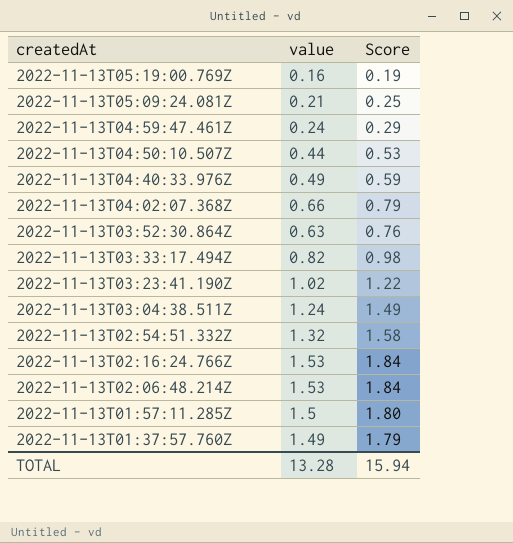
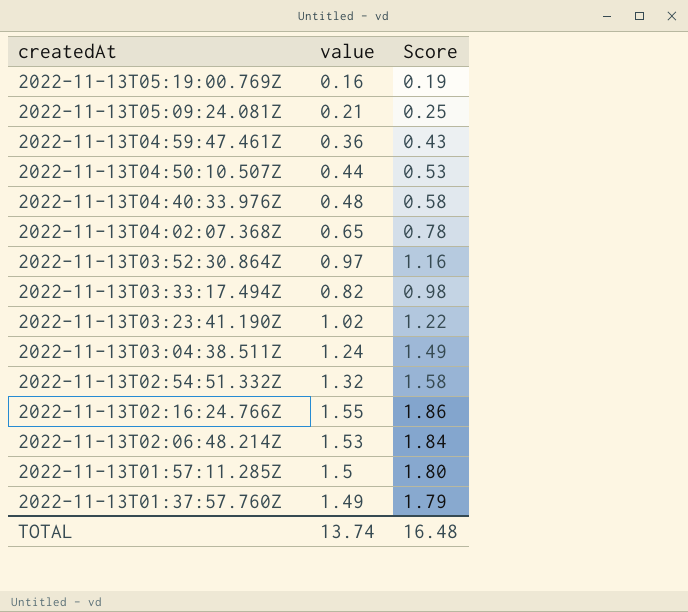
2022-11-13T04:59:47.461Z | value: 0.24 -> 0.36
2022-11-13T04:59:47.461Z | Score: 0.29 -> 0.43
2022-11-13T04:40:33.976Z | value: 0.49 -> 0.48
2022-11-13T04:40:33.976Z | Score: 0.59 -> 0.58
2022-11-13T04:02:07.368Z | value: 0.66 -> 0.65
2022-11-13T04:02:07.368Z | Score: 0.79 -> 0.78
2022-11-13T03:52:30.864Z | value: 0.63 -> 0.97
2022-11-13T03:52:30.864Z | Score: 0.76 -> 1.16
2022-11-13T02:16:24.766Z | value: 1.53 -> 1.55
2022-11-13T02:16:24.766Z | Score: 1.84 -> 1.86
TOTAL | value: 13.28 -> 13.74
TOTAL | Score: 15.94 -> 16.48

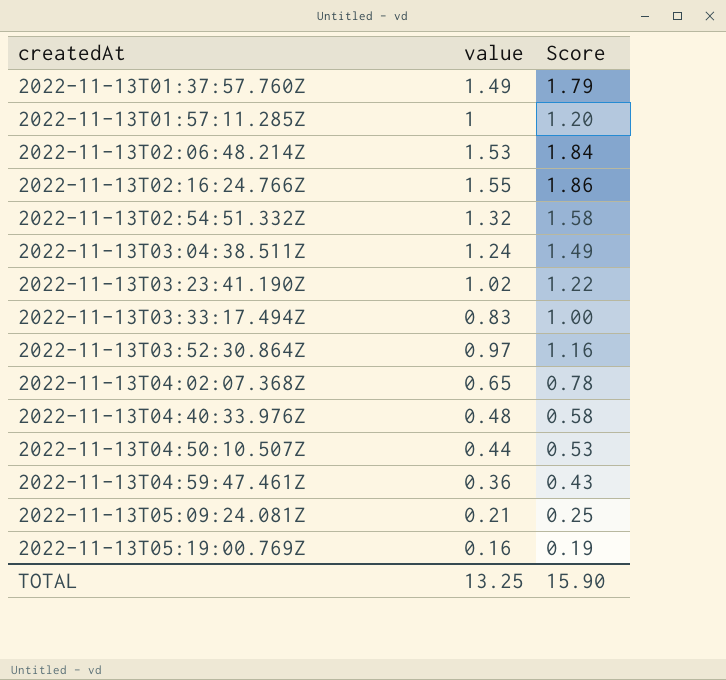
row order: createdAt descending -> createdAt ascending
2022-11-13T01:57:11.285Z | value: 1.5 -> 1
2022-11-13T01:57:11.285Z | Score: 1.80 -> 1.20
2022-11-13T03:33:17.494Z | value: 0.82 -> 0.83
2022-11-13T03:33:17.494Z | Score: 0.98 -> 1.00
TOTAL | value: 13.74 -> 13.25
TOTAL | Score: 16.48 -> 15.90

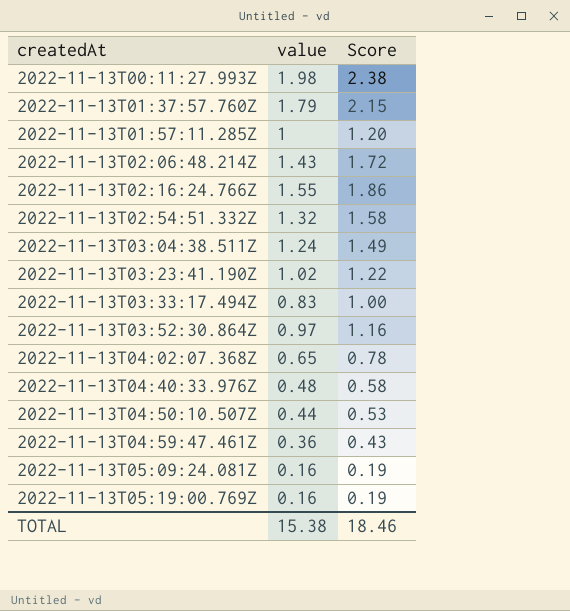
row 2022-11-13T00:11:27.993Z: none -> 1.98 | 2.38
2022-11-13T01:37:57.760Z | value: 1.49 -> 1.79
2022-11-13T01:37:57.760Z | Score: 1.79 -> 2.15
2022-11-13T02:06:48.214Z | value: 1.53 -> 1.43
2022-11-13T02:06:48.214Z | Score: 1.84 -> 1.72
2022-11-13T05:09:24.081Z | value: 0.21 -> 0.16
2022-11-13T05:09:24.081Z | Score: 0.25 -> 0.19
TOTAL | value: 13.25 -> 15.38
TOTAL | Score: 15.90 -> 18.46

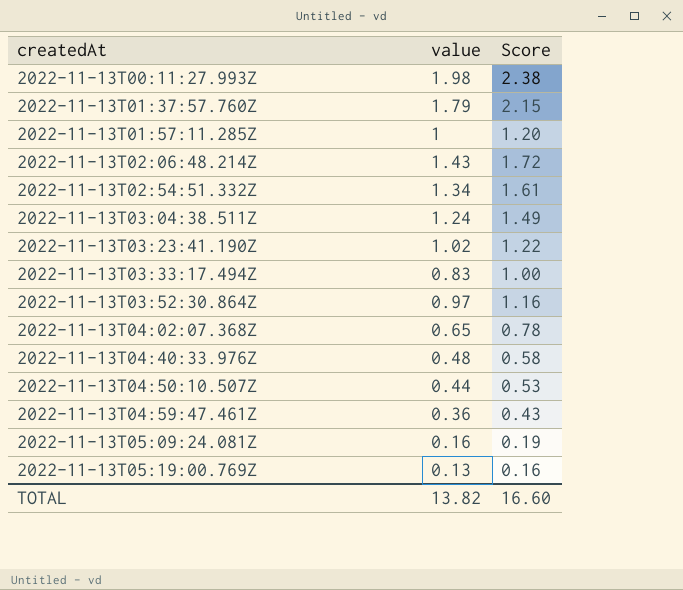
row 2022-11-13T02:16:24.766Z: 1.55 | 1.86 -> none
2022-11-13T02:54:51.332Z | value: 1.32 -> 1.34
2022-11-13T02:54:51.332Z | Score: 1.58 -> 1.61
2022-11-13T05:19:00.769Z | value: 0.16 -> 0.13
2022-11-13T05:19:00.769Z | Score: 0.19 -> 0.16
TOTAL | value: 15.38 -> 13.82
TOTAL | Score: 18.46 -> 16.60

